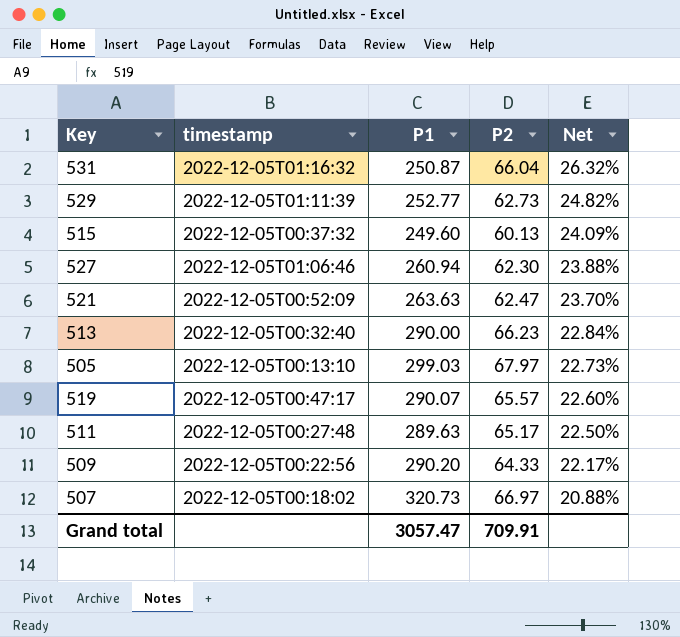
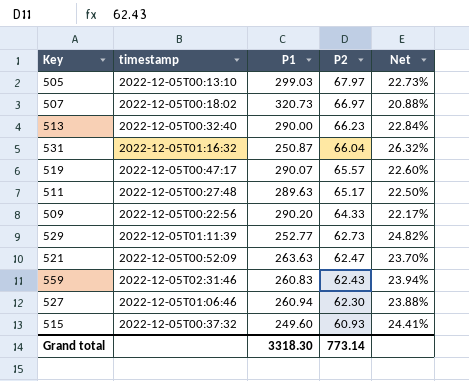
row order: Net descending -> P2 descending
row 559: none -> 2022-12-05T02:31:46 | 260.83 | 62.43 | 23.94%
515 | P2: 60.13 -> 60.93
515 | Net: 24.09% -> 24.41%
Grand total | P1: 3057.47 -> 3318.30
Grand total | P2: 709.91 -> 773.14

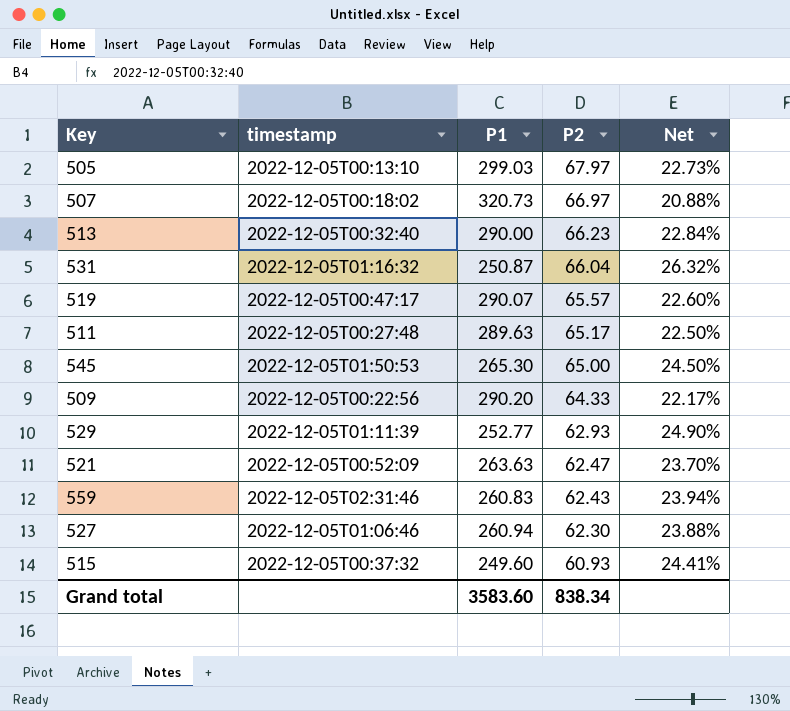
row 545: none -> 2022-12-05T01:50:53 | 265.30 | 65.00 | 24.50%
529 | P2: 62.73 -> 62.93
529 | Net: 24.82% -> 24.90%
Grand total | P1: 3318.30 -> 3583.60
Grand total | P2: 773.14 -> 838.34

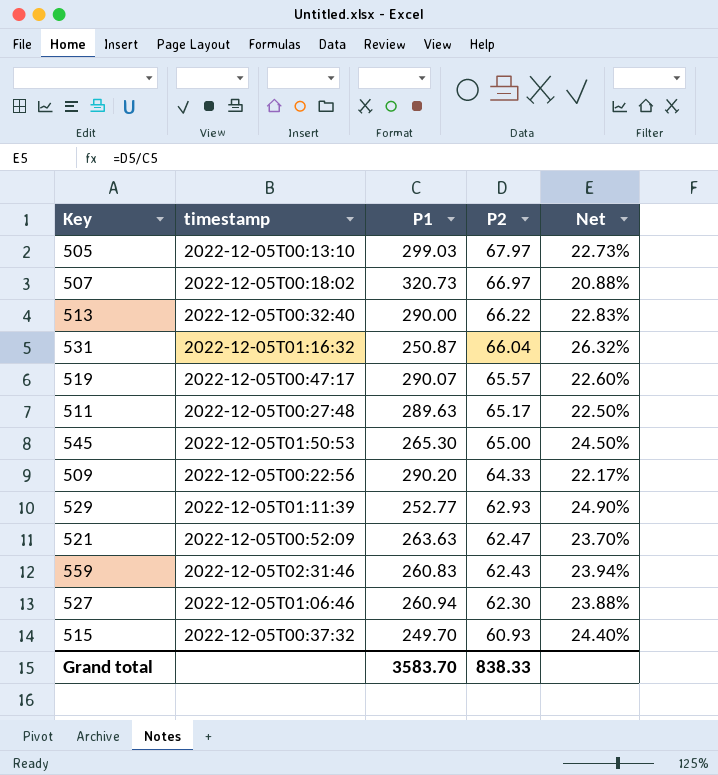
513 | P2: 66.23 -> 66.22
513 | Net: 22.84% -> 22.83%
515 | P1: 249.60 -> 249.70
515 | Net: 24.41% -> 24.40%
Grand total | P1: 3583.60 -> 3583.70
Grand total | P2: 838.34 -> 838.33

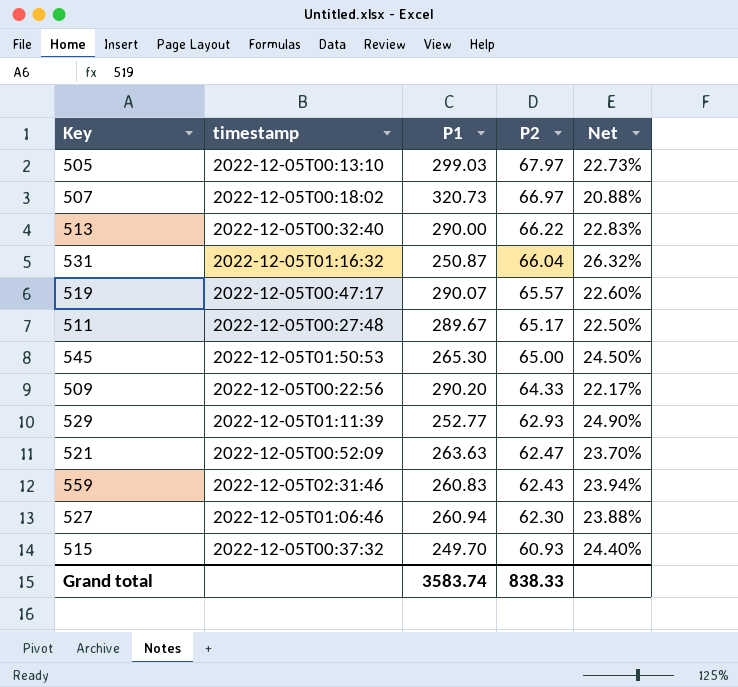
511 | P1: 289.63 -> 289.67
Grand total | P1: 3583.70 -> 3583.74

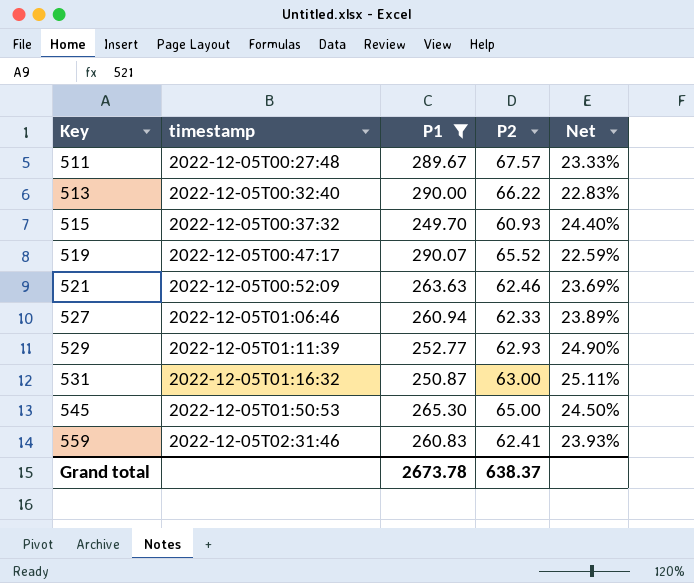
filter: none -> P1 <= 290.07
row order: P2 descending -> Key ascending
511 | P2: 65.17 -> 67.57
511 | Net: 22.50% -> 23.33%
519 | P2: 65.57 -> 65.52
519 | Net: 22.60% -> 22.59%
521 | P2: 62.47 -> 62.46
521 | Net: 23.70% -> 23.69%
527 | P2: 62.30 -> 62.33
527 | Net: 23.88% -> 23.89%
531 | P2: 66.04 -> 63.00
531 | Net: 26.32% -> 25.11%
559 | P2: 62.43 -> 62.41
559 | Net: 23.94% -> 23.93%
Grand total | P1: 3583.74 -> 2673.78
Grand total | P2: 838.33 -> 638.37

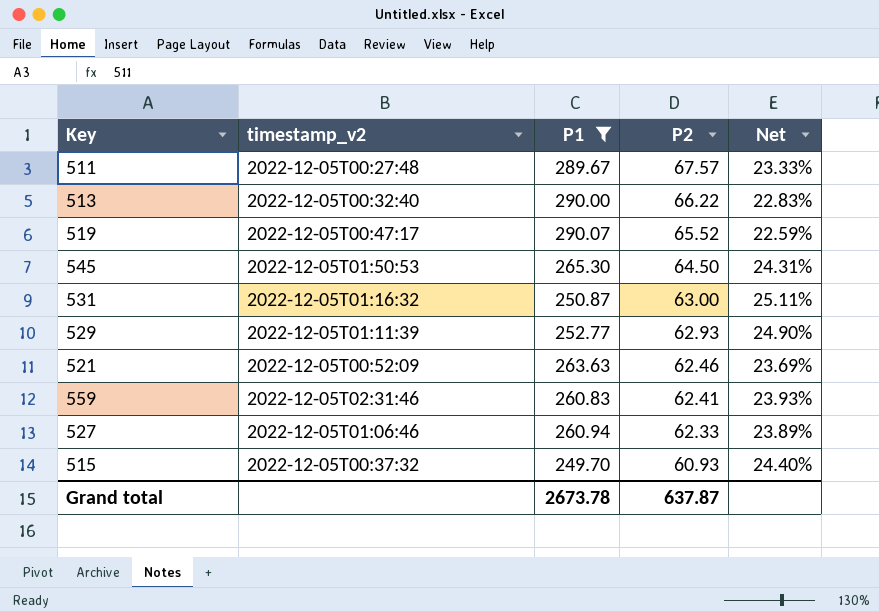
row order: Key ascending -> P2 descending
column name: timestamp -> timestamp_v2
545 | P2: 65.00 -> 64.50
545 | Net: 24.50% -> 24.31%
Grand total | P2: 638.37 -> 637.87

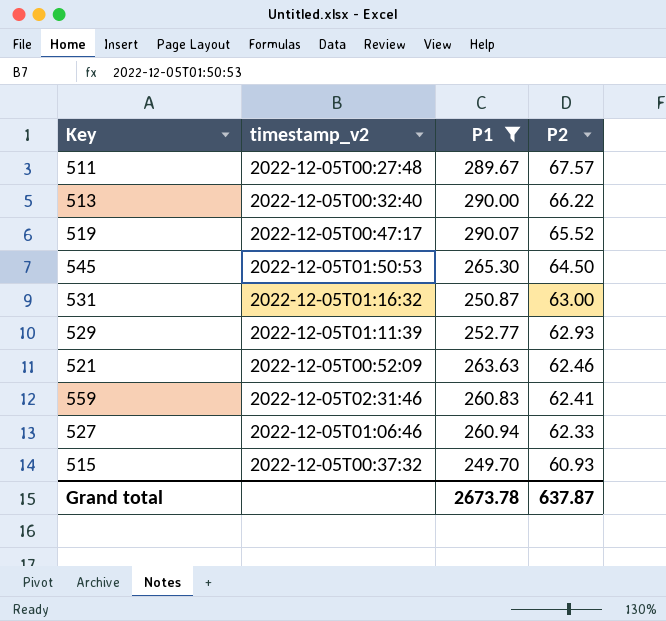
column Net | formula: [P2] / [P1] -> none

